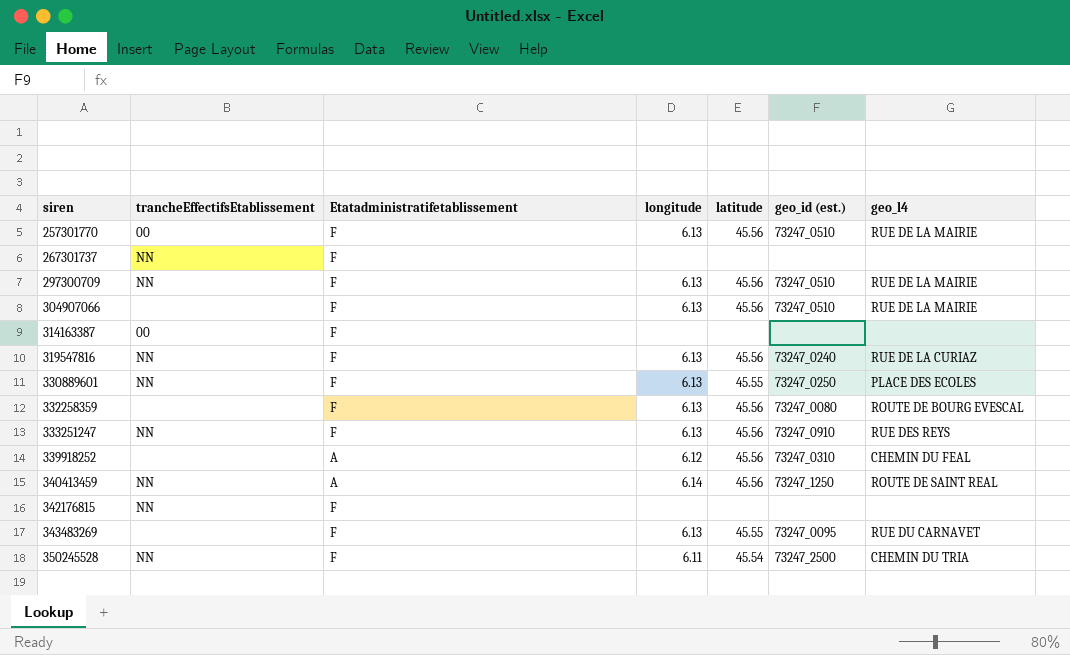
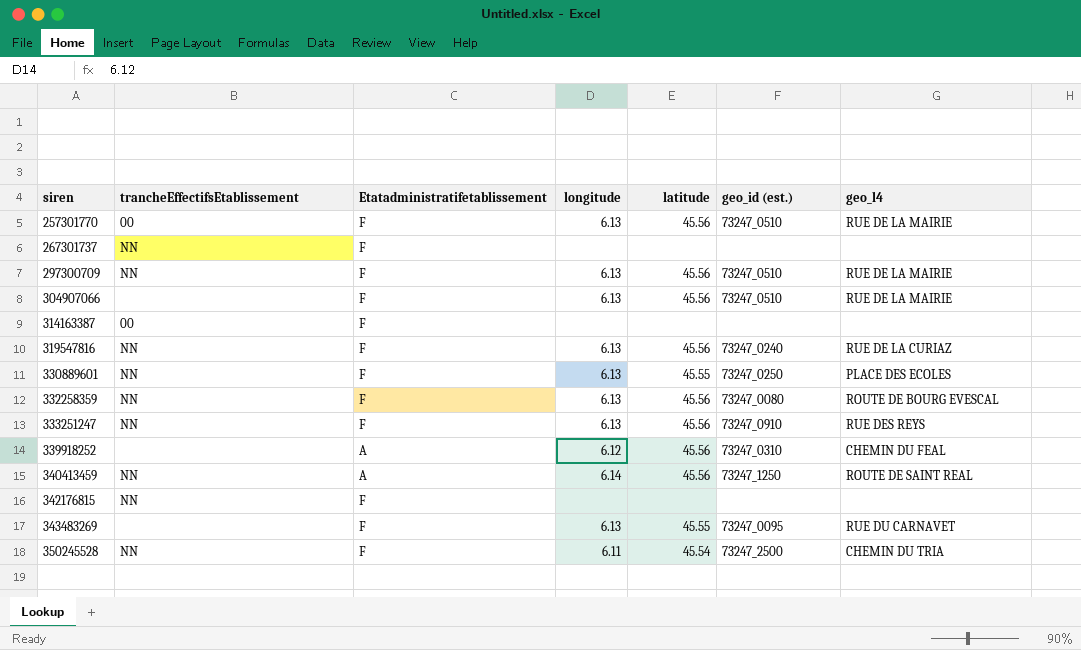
332258359 | trancheEffectifsEtablissement: none -> NN

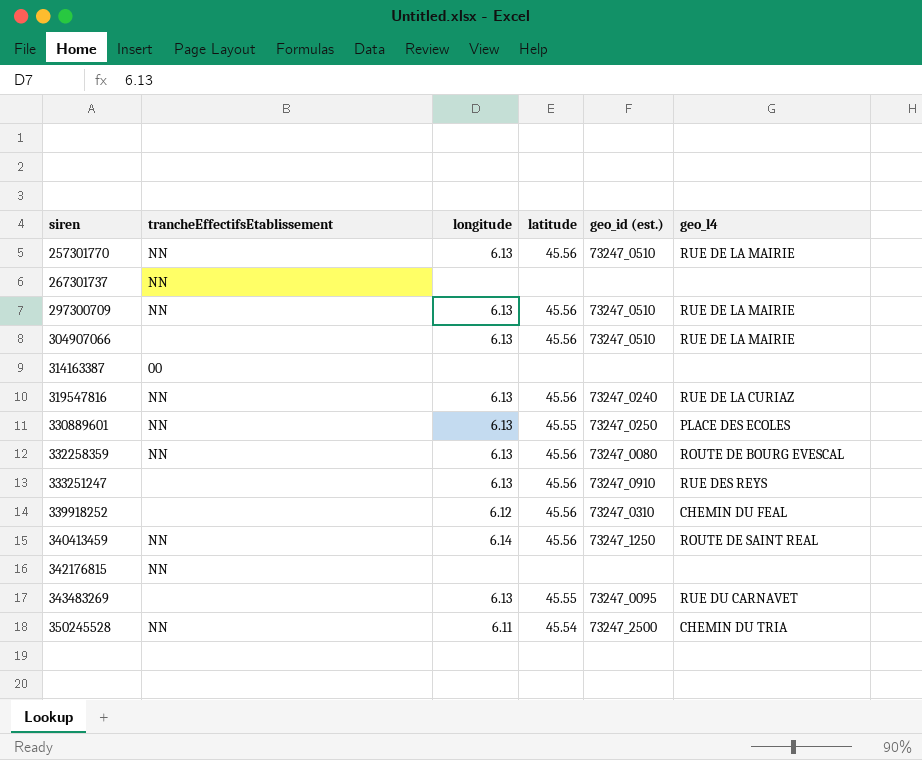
column Etatadministratifetablissement | position: 3 -> none
257301770 | trancheEffectifsEtablissement: 00 -> NN
333251247 | trancheEffectifsEtablissement: NN -> none

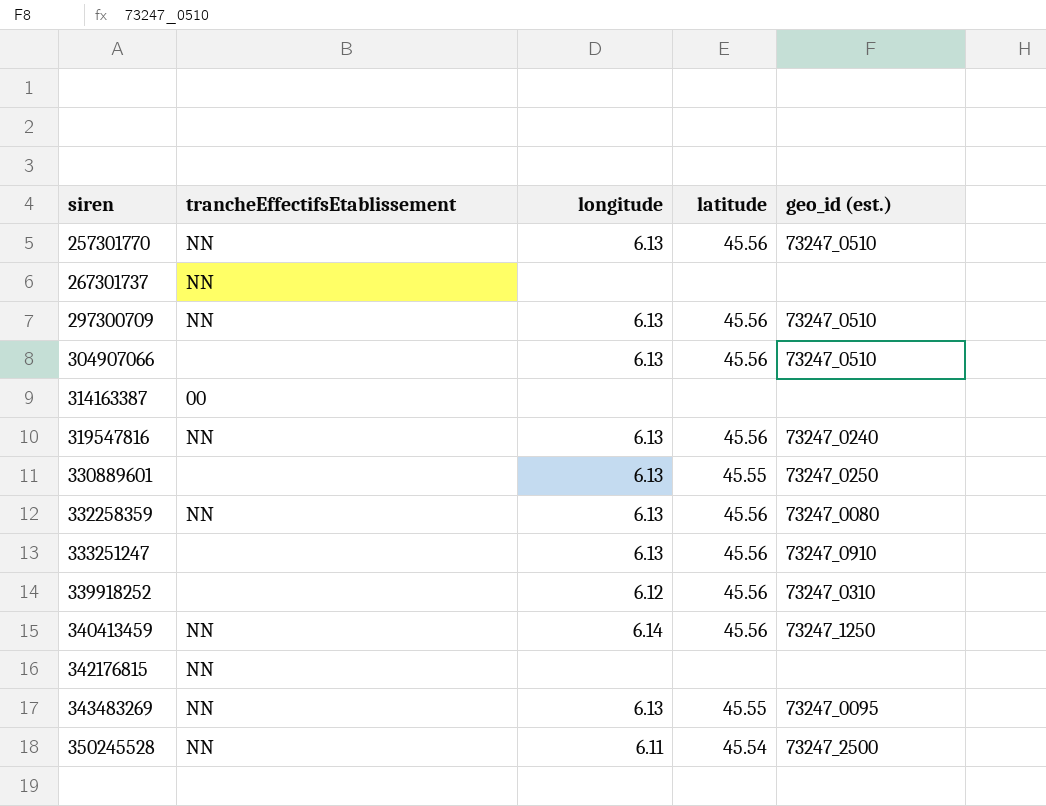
column geo_l4 | position: 6 -> none
330889601 | trancheEffectifsEtablissement: NN -> none
343483269 | trancheEffectifsEtablissement: none -> NN

